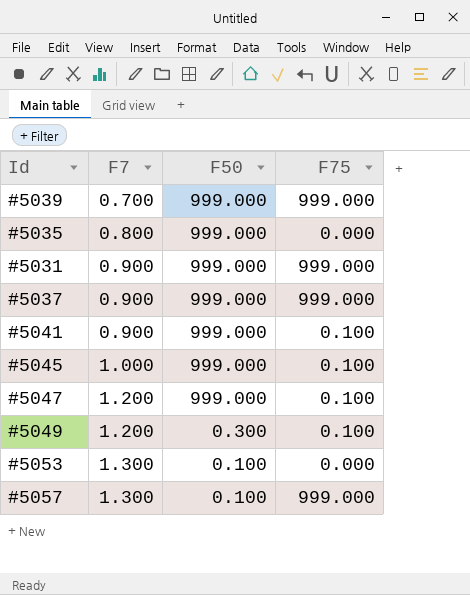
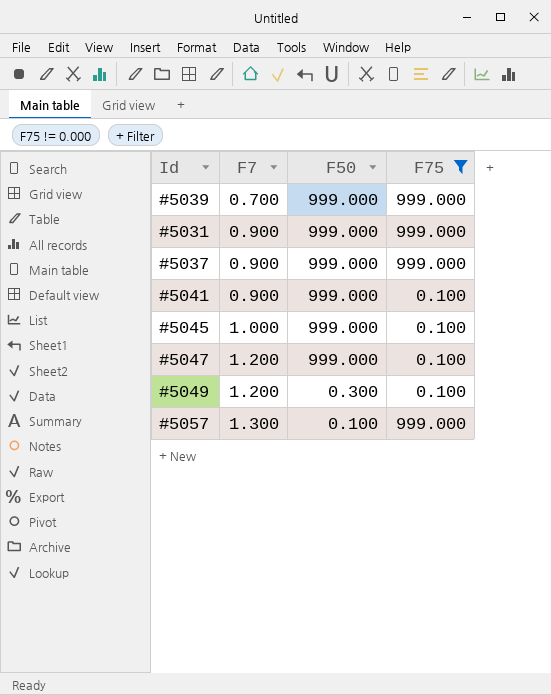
filter: none -> F75 != 0.000

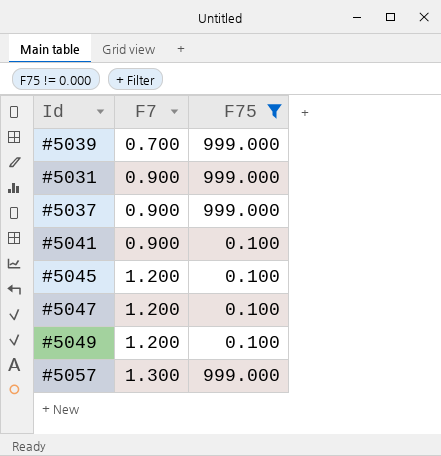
column F50 | position: 3 -> none
#5045 | F7: 1.000 -> 1.200

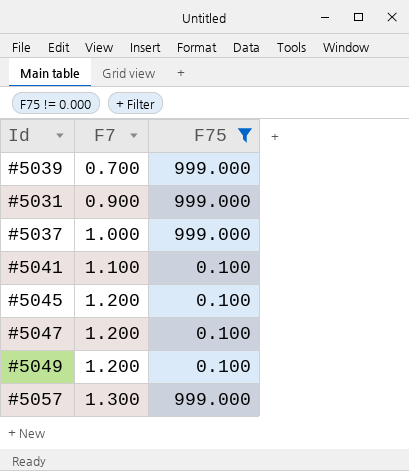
#5037 | F7: 0.900 -> 1.000
#5041 | F7: 0.900 -> 1.100

